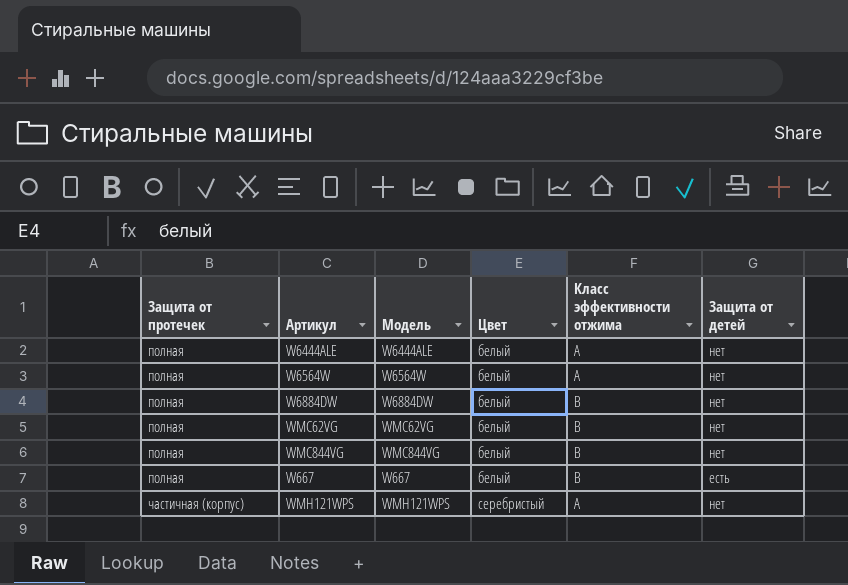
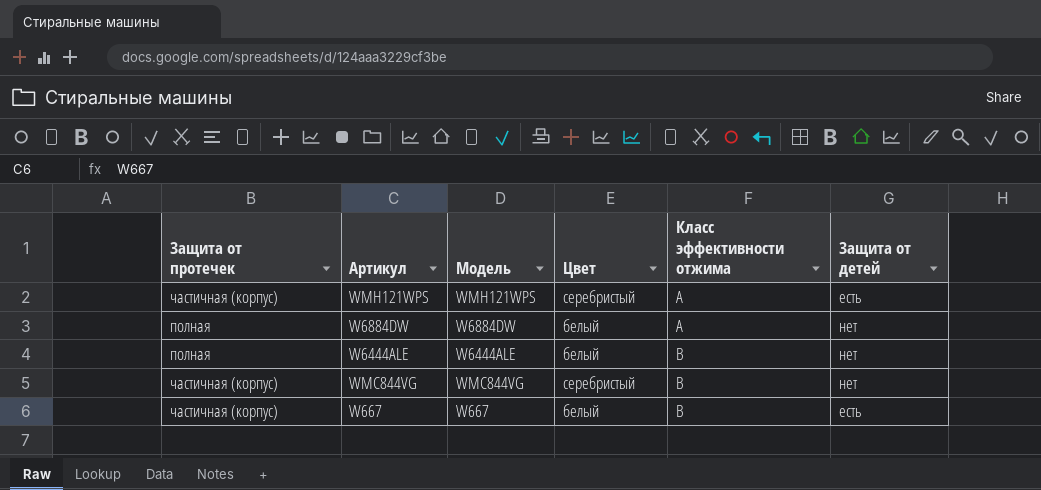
row order: Защита от протечек ascending -> Класс эффективности отжима ascending
row W6564W: полная | W6564W | белый | A | нет -> none
row WMC62VG: полная | WMC62VG | белый | B | нет -> none
WMH121WPS | Защита от детей: нет -> есть
W6884DW | Класс эффективности отжима: B -> A
W6444ALE | Класс эффективности отжима: A -> B
WMC844VG | Защита от протечек: полная -> частичная (корпус)
WMC844VG | Цвет: белый -> серебристый
W667 | Защита от протечек: полная -> частичная (корпус)

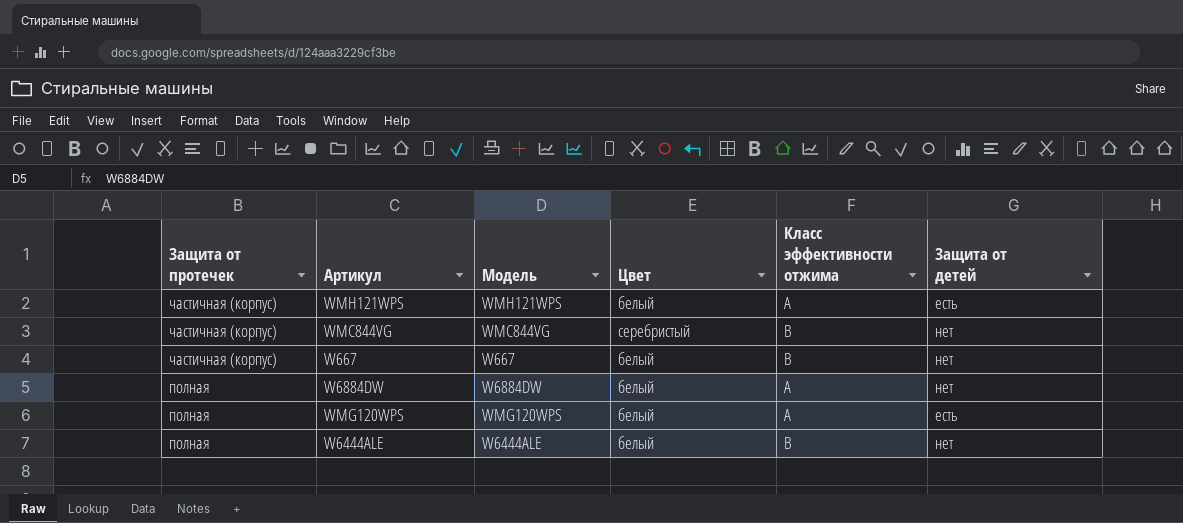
row order: Класс эффективности отжима ascending -> Защита от протечек descending
WMH121WPS | Цвет: серебристый -> белый
W667 | Защита от детей: есть -> нет
row WMG120WPS: none -> полная | WMG120WPS | белый | A | есть

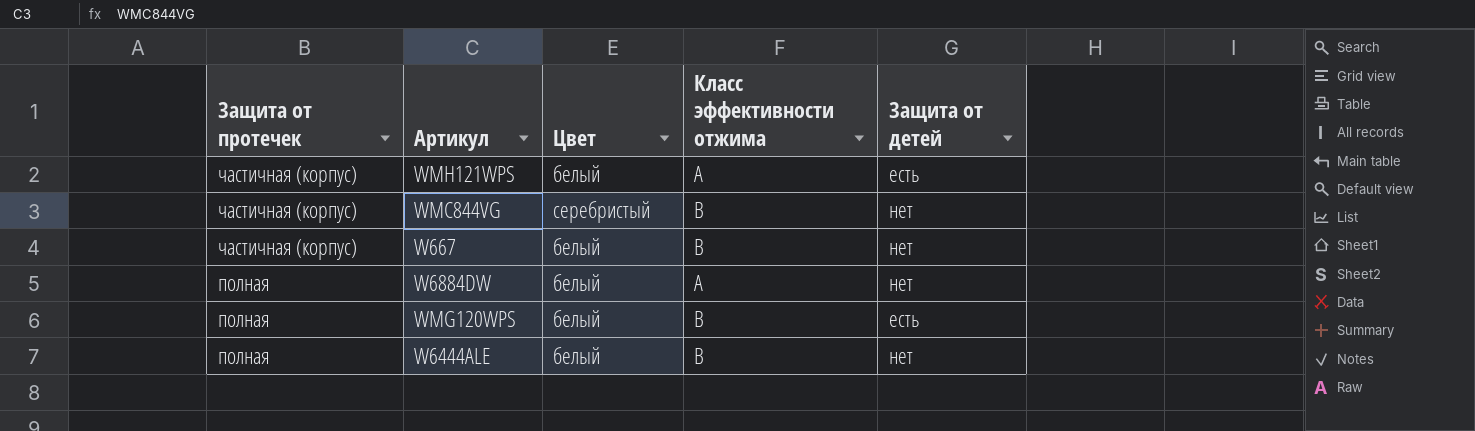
column Модель | position: 3 -> none
WMG120WPS | Класс эффективности отжима: A -> B

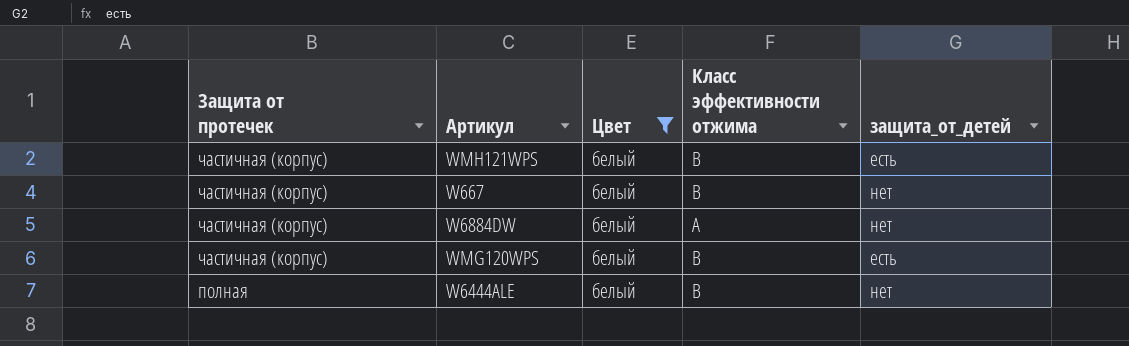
filter: none -> Цвет = белый
column name: Защита от детей -> защита_от_детей
WMH121WPS | Класс эффективности отжима: A -> B
W6884DW | Защита от протечек: полная -> частичная (корпус)
WMG120WPS | Защита от протечек: полная -> частичная (корпус)

